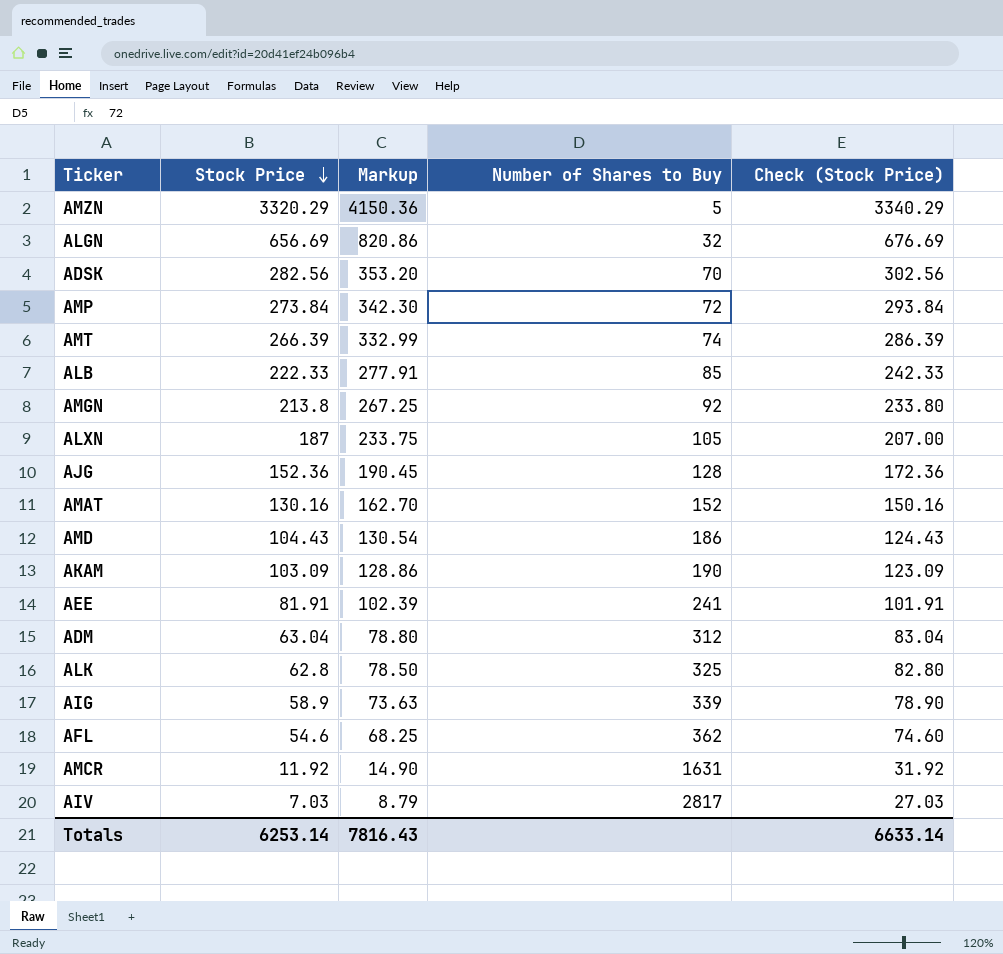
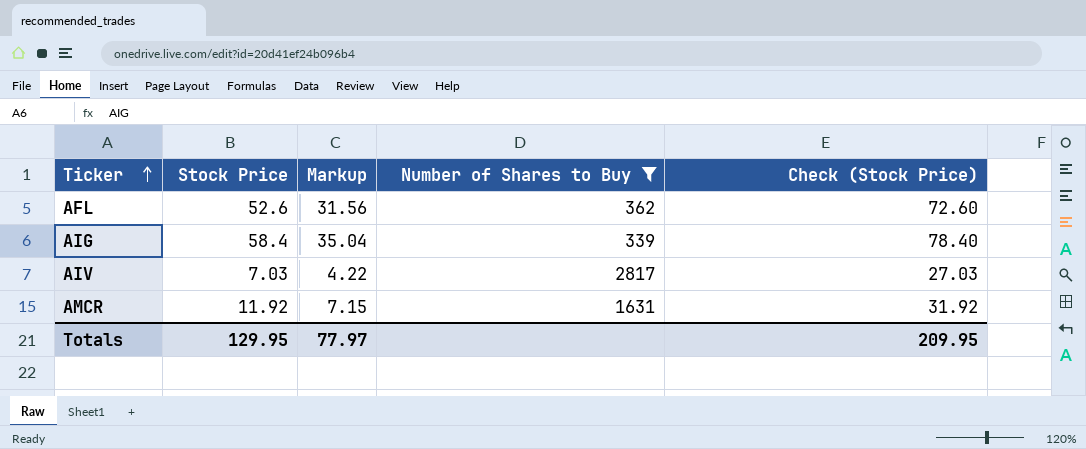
filter: none -> Number of Shares to Buy >= 339
row order: Stock Price descending -> Ticker ascending
column Markup | formula: [Stock Price] * 1.25 -> [Stock Price] * 0.6
AFL | Stock Price: 54.6 -> 52.6
AFL | Check (Stock Price): 74.60 -> 72.60
AIG | Stock Price: 58.9 -> 58.4
AIG | Check (Stock Price): 78.90 -> 78.40
Totals | Stock Price: 6253.14 -> 129.95
Totals | Markup: 7816.43 -> 77.97
Totals | Check (Stock Price): 6633.14 -> 209.95

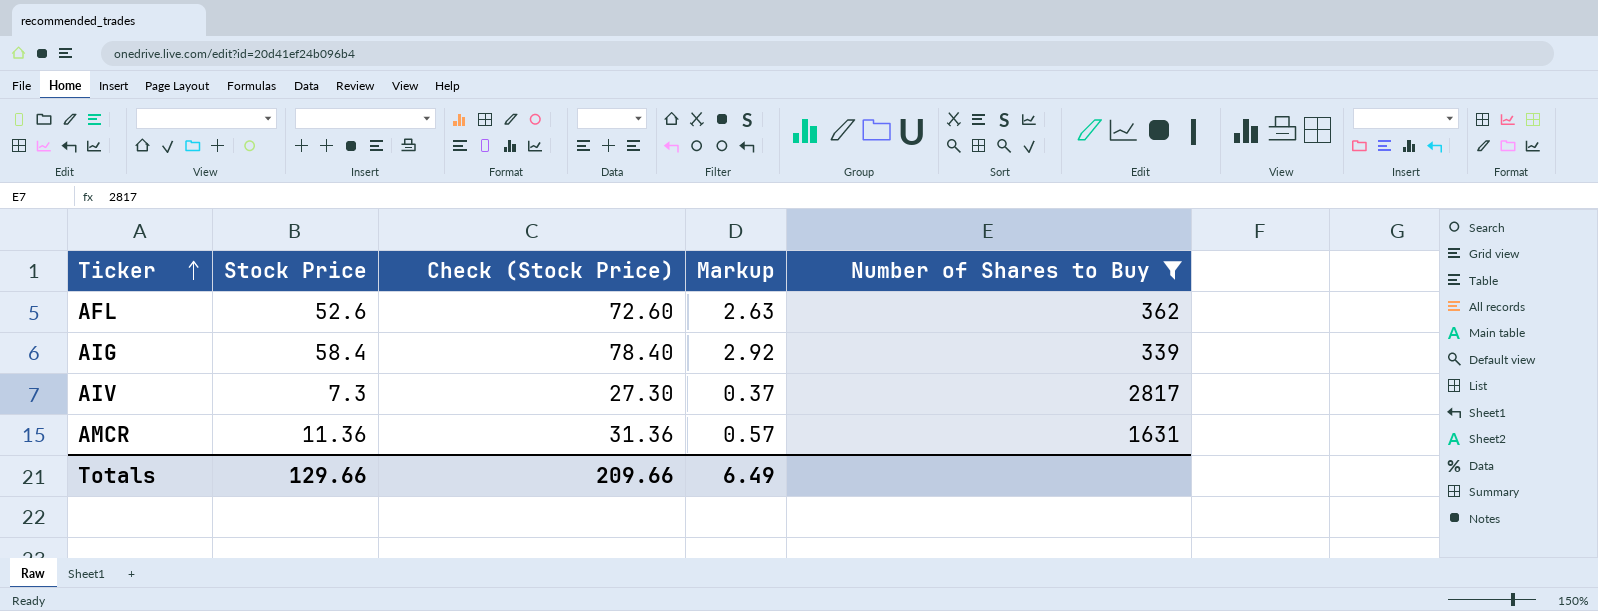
column Check (Stock Price) | position: 5 -> 3
column Markup | formula: [Stock Price] * 0.6 -> [Stock Price] * 0.05
AIV | Stock Price: 7.03 -> 7.3
AIV | Check (Stock Price): 27.03 -> 27.30
AMCR | Stock Price: 11.92 -> 11.36
AMCR | Check (Stock Price): 31.92 -> 31.36
Totals | Stock Price: 129.95 -> 129.66
Totals | Check (Stock Price): 209.95 -> 209.66
Totals | Markup: 77.97 -> 6.49

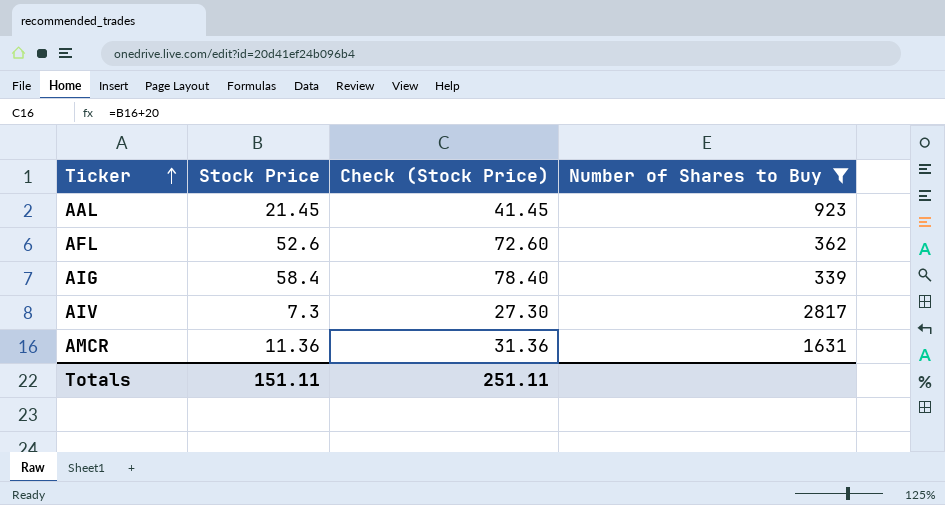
column Markup | formula: [Stock Price] * 0.05 -> none
row AAL: none -> 21.45 | 41.45 | 923
Totals | Stock Price: 129.66 -> 151.11
Totals | Check (Stock Price): 209.66 -> 251.11

